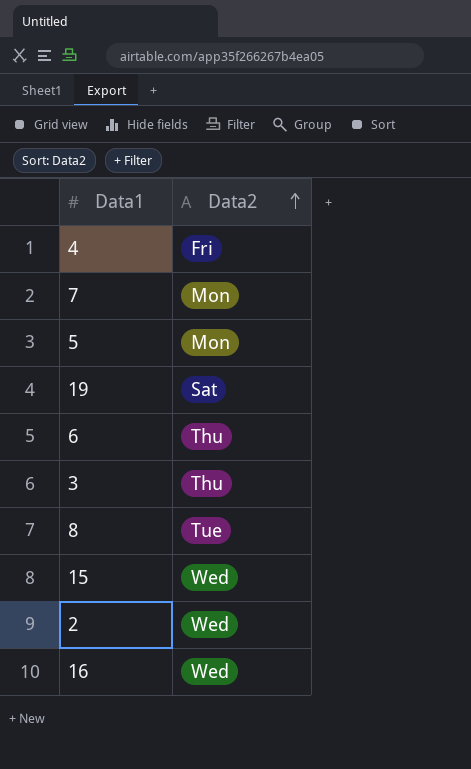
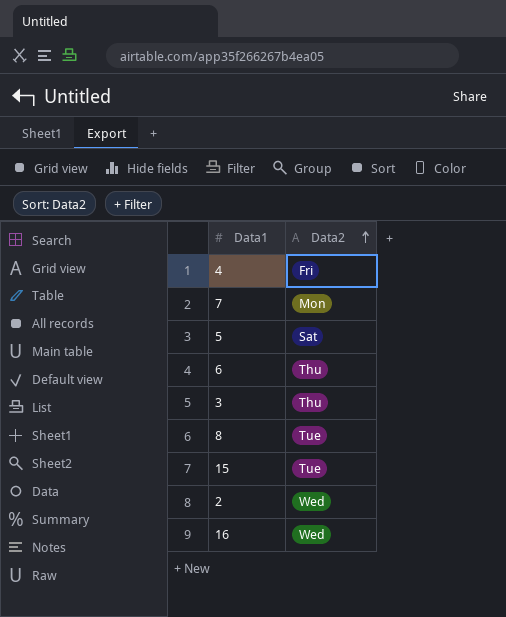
row 19: Sat -> none
5 | Data2: Mon -> Sat
15 | Data2: Wed -> Tue

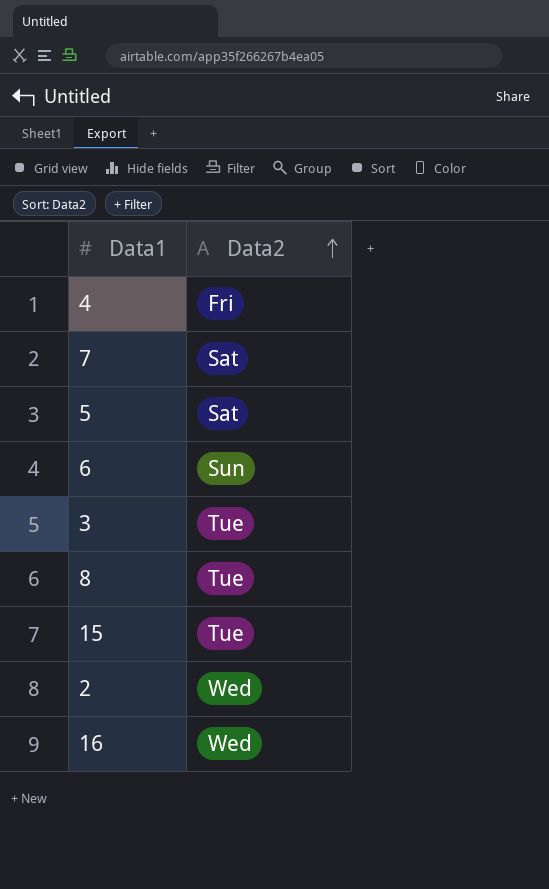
7 | Data2: Mon -> Sat
6 | Data2: Thu -> Sun
3 | Data2: Thu -> Tue

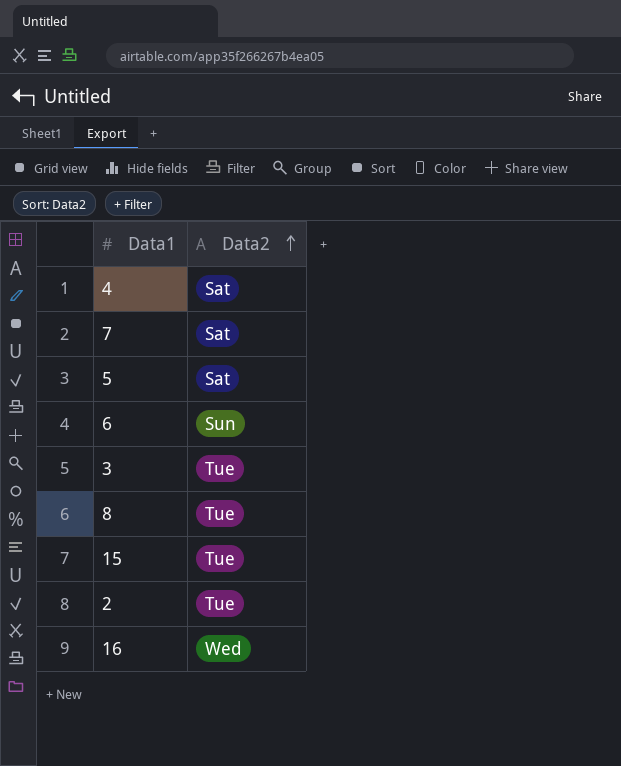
4 | Data2: Fri -> Sat
2 | Data2: Wed -> Tue

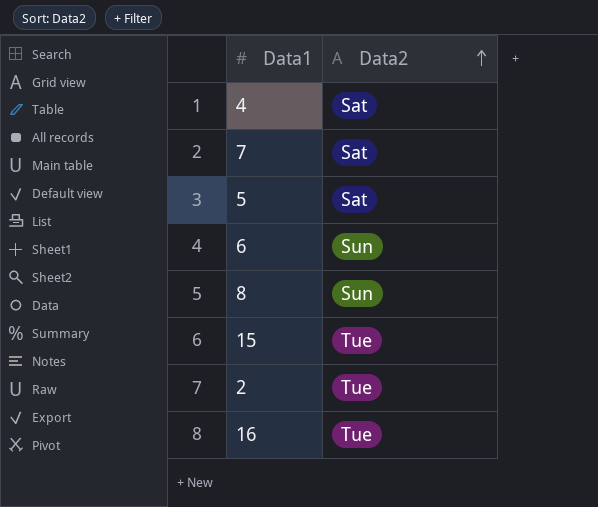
row 3: Tue -> none
8 | Data2: Tue -> Sun
16 | Data2: Wed -> Tue

